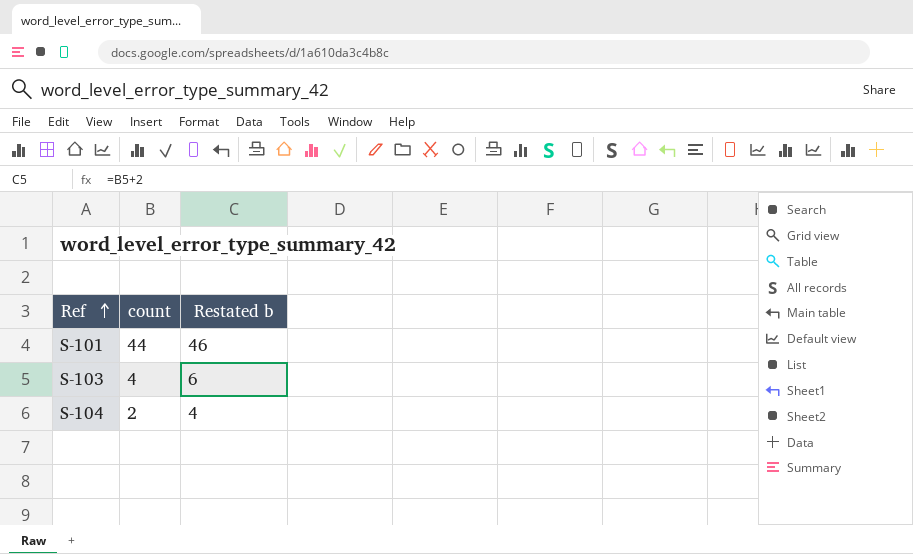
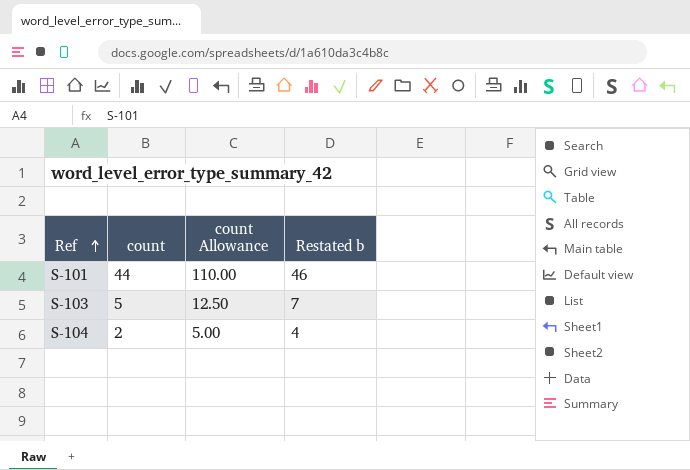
column count Allowance | formula: none -> [count] * 2.5
S-103 | count: 4 -> 5
S-103 | Restated b: 6 -> 7

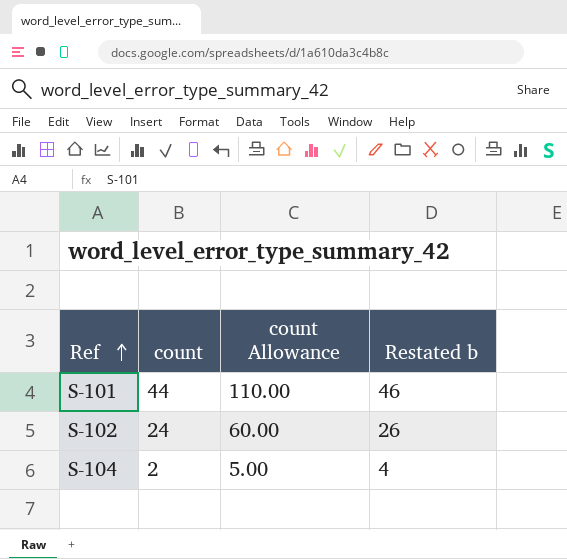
row S-103: 5 | 12.50 | 7 -> none
row S-102: none -> 24 | 60.00 | 26

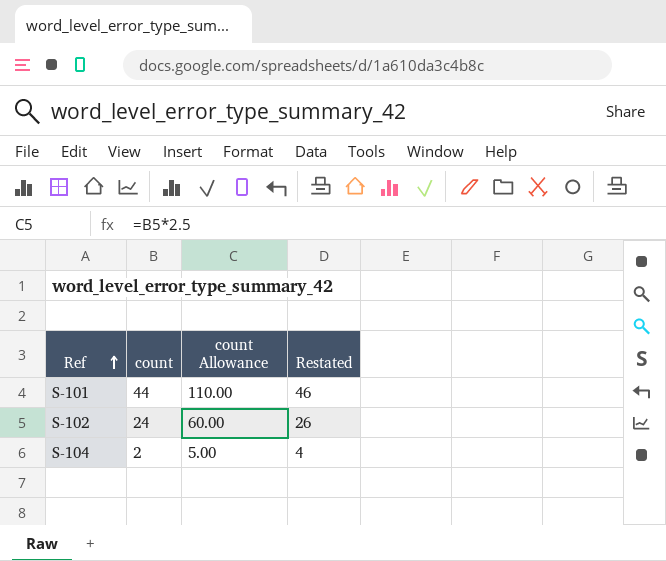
column name: Restated b -> Restated

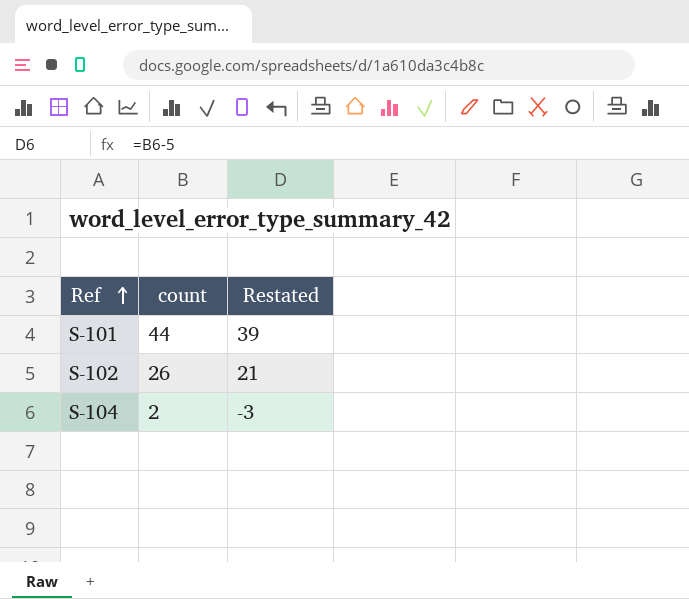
column count Allowance | formula: [count] * 2.5 -> none
column Restated | formula: [count] + 2 -> [count] - 5
S-102 | count: 24 -> 26

